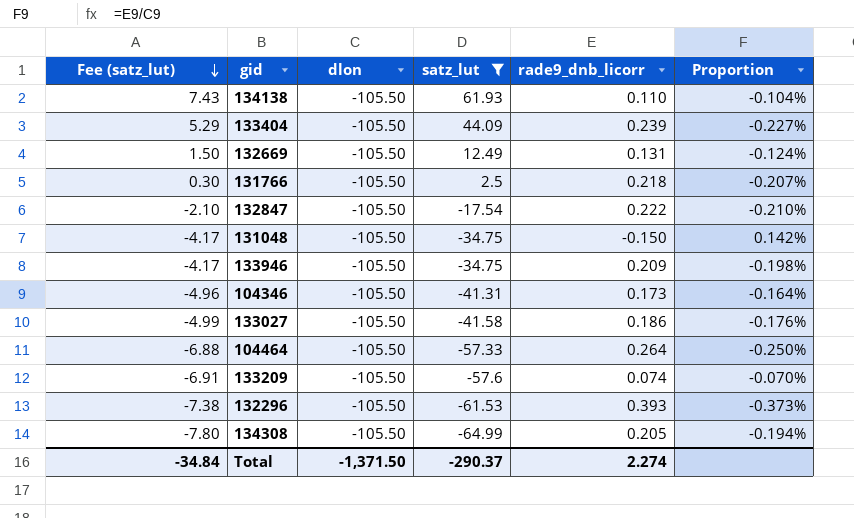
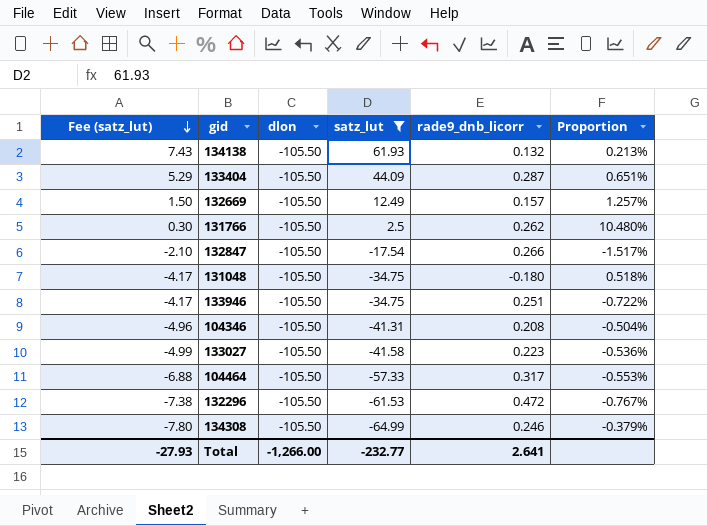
column Proportion | formula: [rade9_dnb_licorr] / [dlon] -> [rade9_dnb_licorr] / [satz_lut]
row 133209: -6.91 | -105.50 | -57.6 | 0.074 | -0.070% -> none
134138 | rade9_dnb_licorr: 0.110 -> 0.132
133404 | rade9_dnb_licorr: 0.239 -> 0.287
132669 | rade9_dnb_licorr: 0.131 -> 0.157
131766 | rade9_dnb_licorr: 0.218 -> 0.262
132847 | rade9_dnb_licorr: 0.222 -> 0.266
131048 | rade9_dnb_licorr: -0.150 -> -0.180
133946 | rade9_dnb_licorr: 0.209 -> 0.251
104346 | rade9_dnb_licorr: 0.173 -> 0.208
133027 | rade9_dnb_licorr: 0.186 -> 0.223
104464 | rade9_dnb_licorr: 0.264 -> 0.317
132296 | rade9_dnb_licorr: 0.393 -> 0.472
134308 | rade9_dnb_licorr: 0.205 -> 0.246
Total | Fee (satz_lut): -34.84 -> -27.93
Total | dlon: -1,371.50 -> -1,266.00
Total | satz_lut: -290.37 -> -232.77
Total | rade9_dnb_licorr: 2.274 -> 2.641

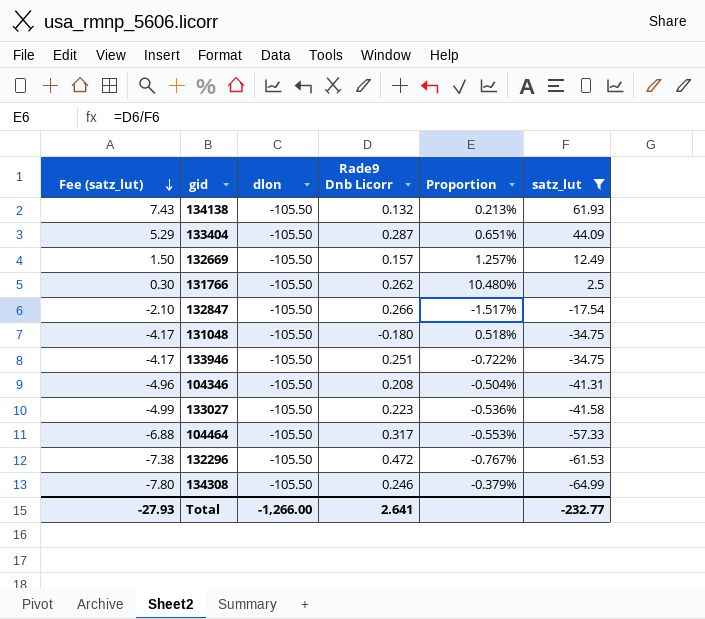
column name: rade9_dnb_licorr -> Rade9 Dnb Licorr
column satz_lut | position: 4 -> 6

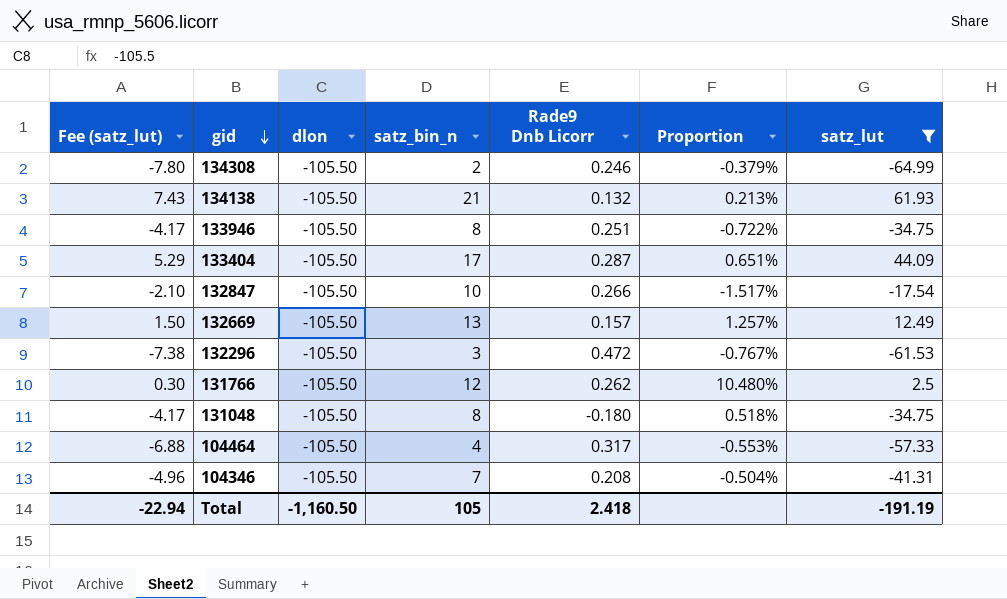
row order: Fee (satz_lut) descending -> gid descending
column satz_bin_n | position: none -> 4
row 133027: -4.99 | -105.50 | 0.223 | -0.536% | -41.58 -> none
Total | Fee (satz_lut): -27.93 -> -22.94
Total | dlon: -1,266.00 -> -1,160.50
Total | Rade9 Dnb Licorr: 2.641 -> 2.418
Total | satz_lut: -232.77 -> -191.19

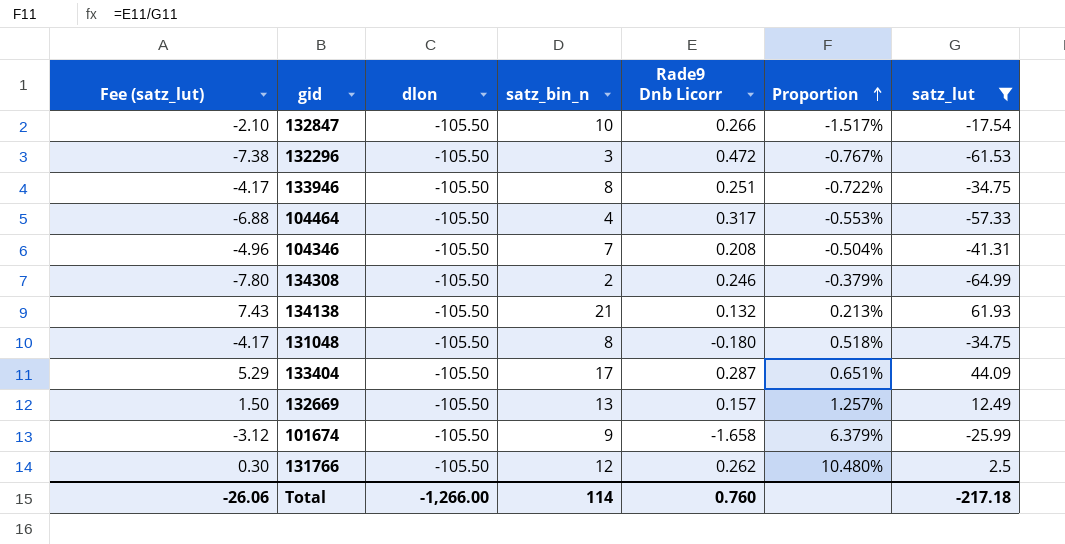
row order: gid descending -> Proportion ascending
row 101674: none -> -3.12 | -105.50 | 9 | -1.658 | 6.379% | -25.99
Total | Fee (satz_lut): -22.94 -> -26.06
Total | dlon: -1,160.50 -> -1,266.00
Total | satz_bin_n: 105 -> 114
Total | Rade9 Dnb Licorr: 2.418 -> 0.760
Total | satz_lut: -191.19 -> -217.18

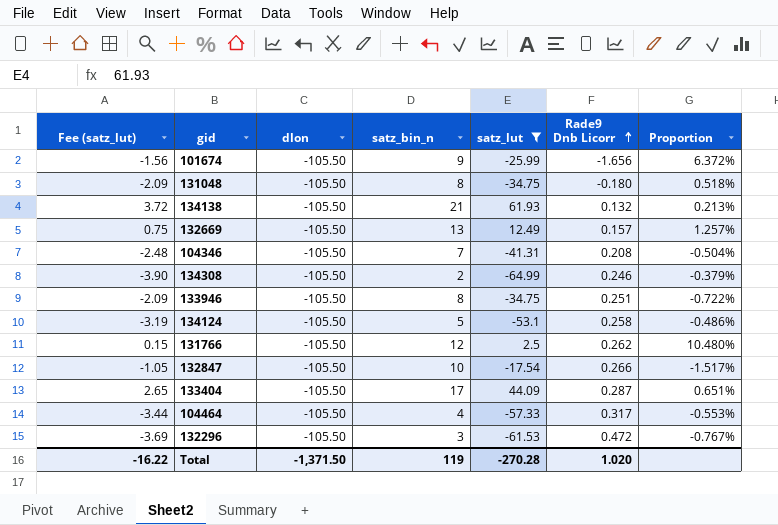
row order: Proportion ascending -> Rade9 Dnb Licorr ascending
column Fee (satz_lut) | formula: [satz_lut] * 0.12 -> [satz_lut] * 0.06
column satz_lut | position: 7 -> 5
101674 | Rade9 Dnb Licorr: -1.658 -> -1.656
101674 | Proportion: 6.379% -> 6.372%
row 134124: none -> -3.19 | -105.50 | 5 | -53.1 | 0.258 | -0.486%
Total | Fee (satz_lut): -26.06 -> -16.22
Total | dlon: -1,266.00 -> -1,371.50
Total | satz_bin_n: 114 -> 119
Total | satz_lut: -217.18 -> -270.28
Total | Rade9 Dnb Licorr: 0.760 -> 1.020

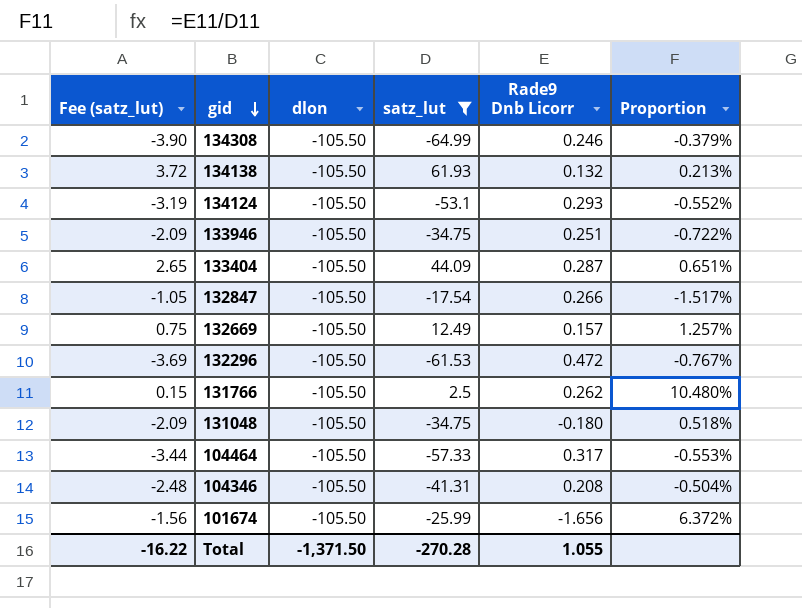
row order: Rade9 Dnb Licorr ascending -> gid descending
column satz_bin_n | position: 4 -> none
134124 | Rade9 Dnb Licorr: 0.258 -> 0.293
134124 | Proportion: -0.486% -> -0.552%
Total | Rade9 Dnb Licorr: 1.020 -> 1.055

